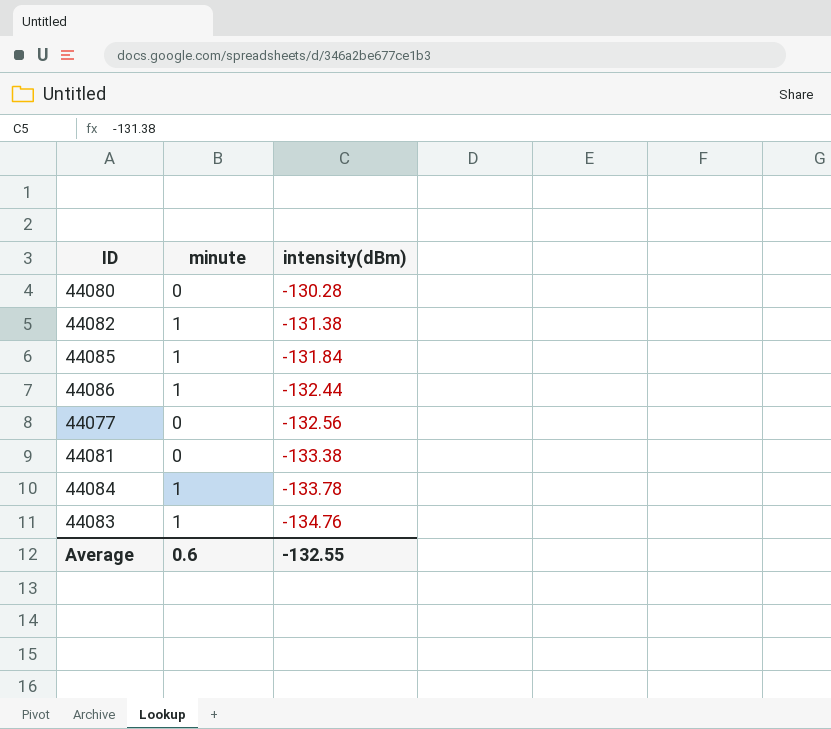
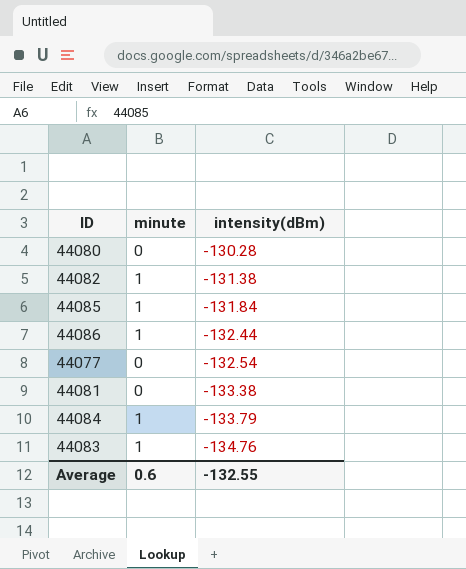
44077 | intensity(dBm): -132.56 -> -132.54
44084 | intensity(dBm): -133.78 -> -133.79

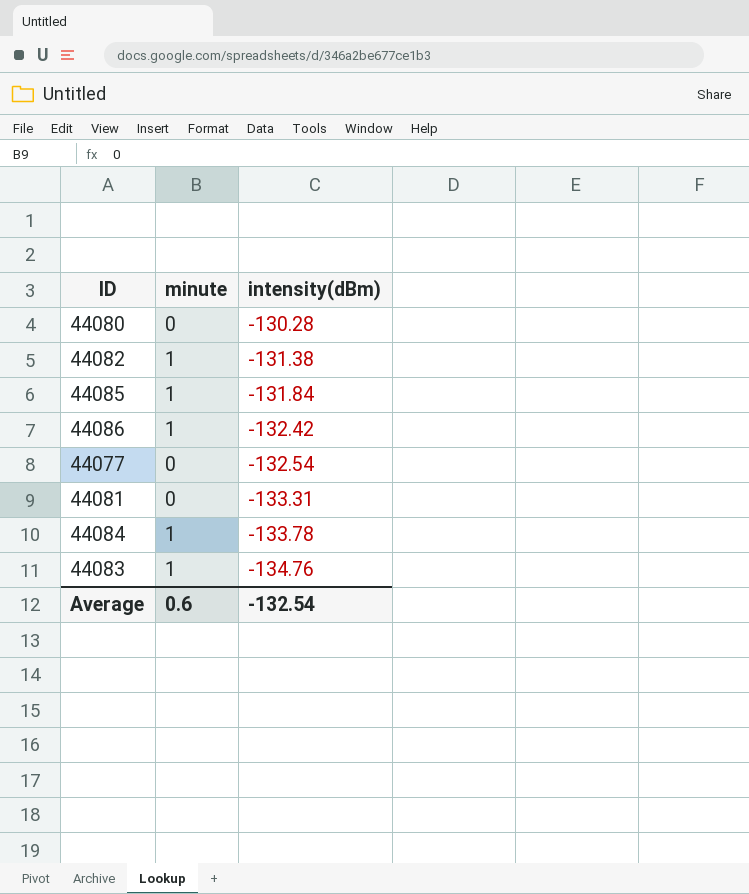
44086 | intensity(dBm): -132.44 -> -132.42
44081 | intensity(dBm): -133.38 -> -133.31
44084 | intensity(dBm): -133.79 -> -133.78
Average | intensity(dBm): -132.55 -> -132.54

